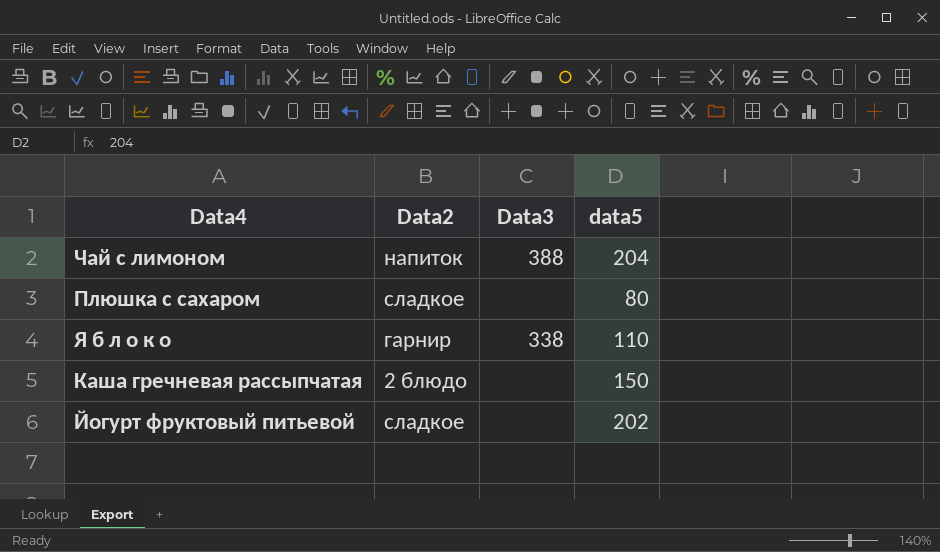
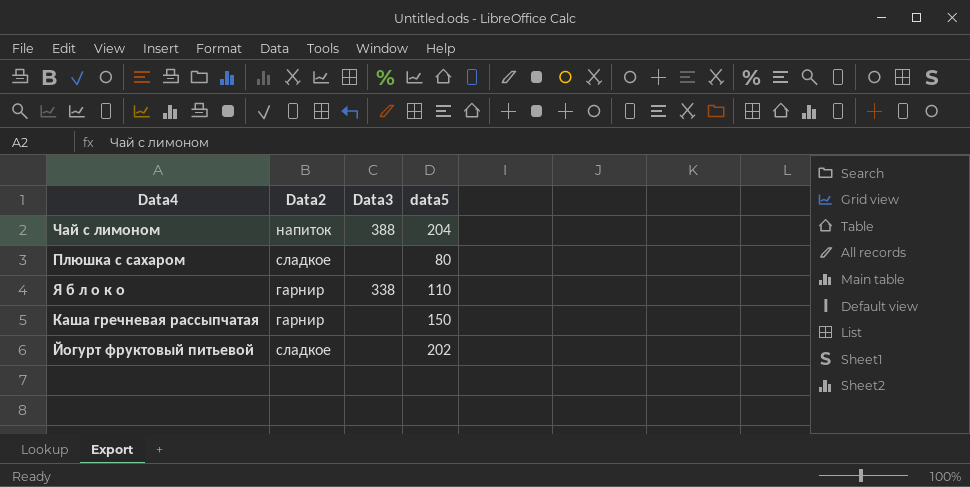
Каша гречневая рассыпчатая | Data2: 2 блюдо -> гарнир

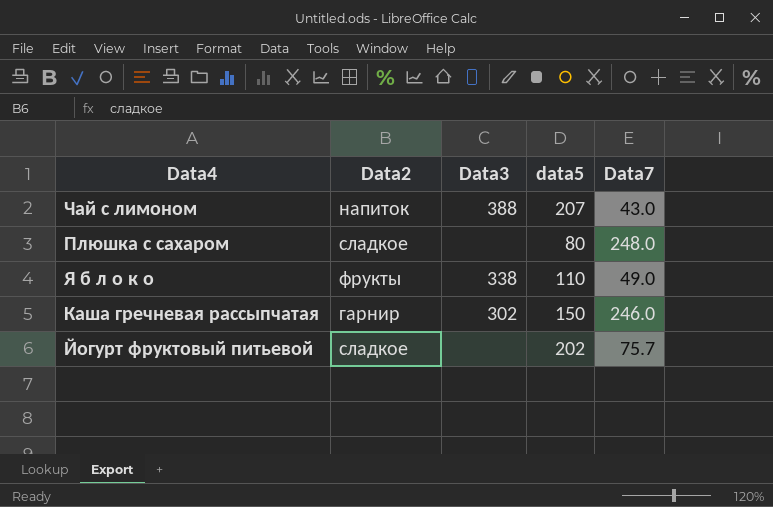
column Data7 | position: none -> 5
Чай с лимоном | data5: 204 -> 207
Я б л о к о | Data2: гарнир -> фрукты
Каша гречневая рассыпчатая | Data3: none -> 302

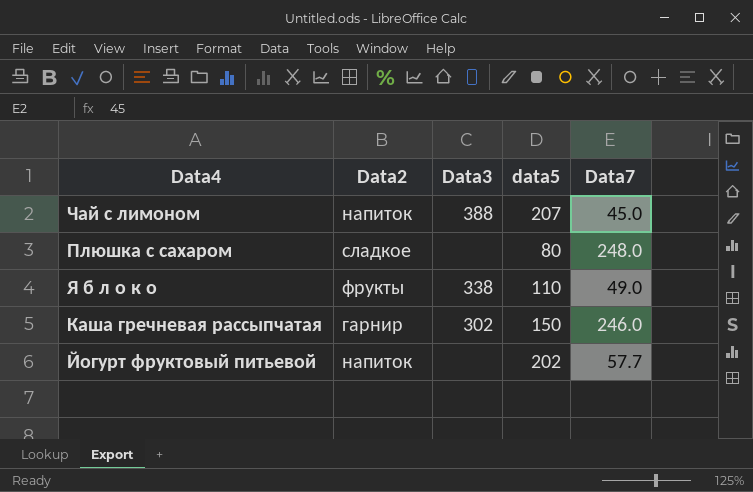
Чай с лимоном | Data7: 43.0 -> 45.0
Йогурт фруктовый питьевой | Data2: сладкое -> напиток
Йогурт фруктовый питьевой | Data7: 75.7 -> 57.7

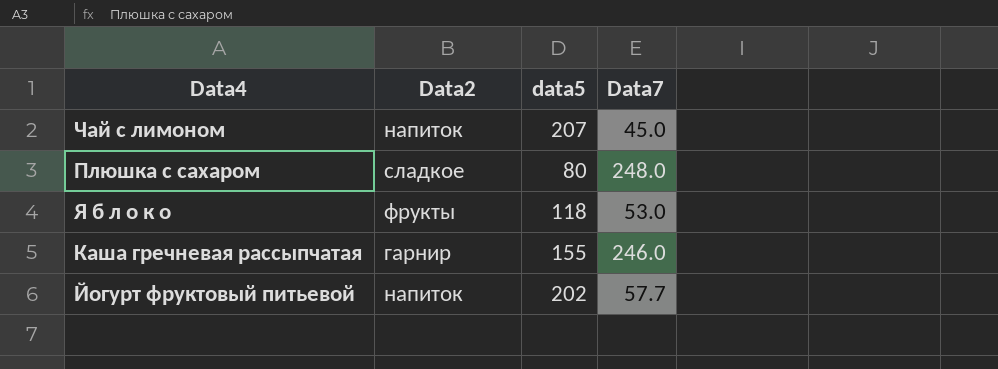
column Data3 | position: 3 -> none
Я б л о к о | data5: 110 -> 118
Я б л о к о | Data7: 49.0 -> 53.0
Каша гречневая рассыпчатая | data5: 150 -> 155

